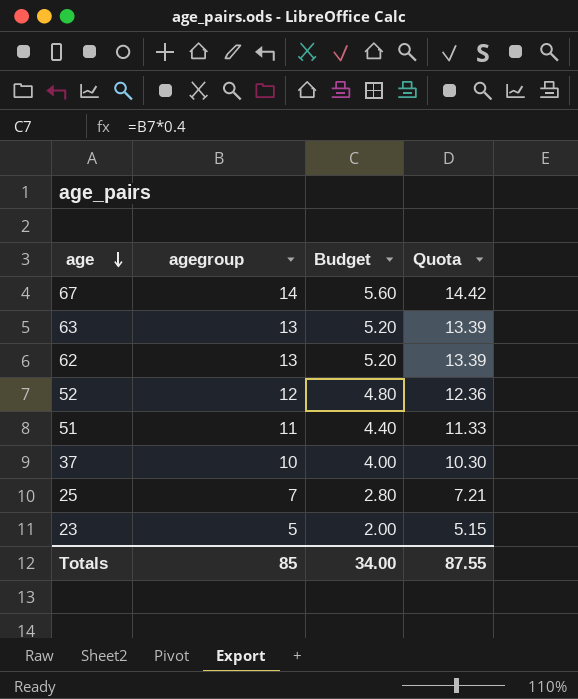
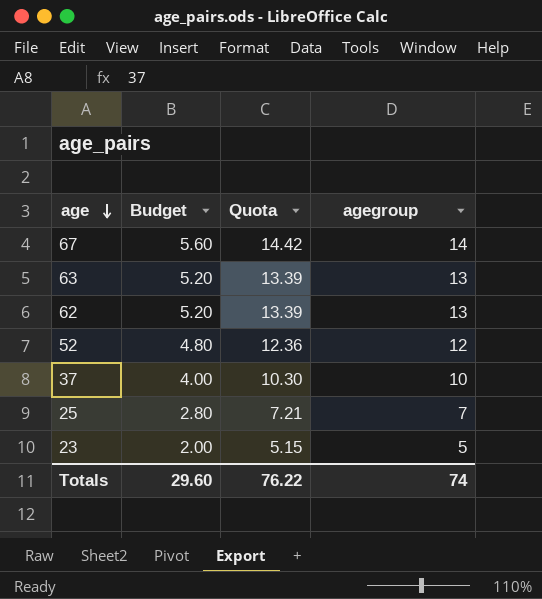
column agegroup | position: 2 -> 4
row 51: 11 | 4.40 | 11.33 -> none
Totals | Budget: 34.00 -> 29.60
Totals | Quota: 87.55 -> 76.22
Totals | agegroup: 85 -> 74

